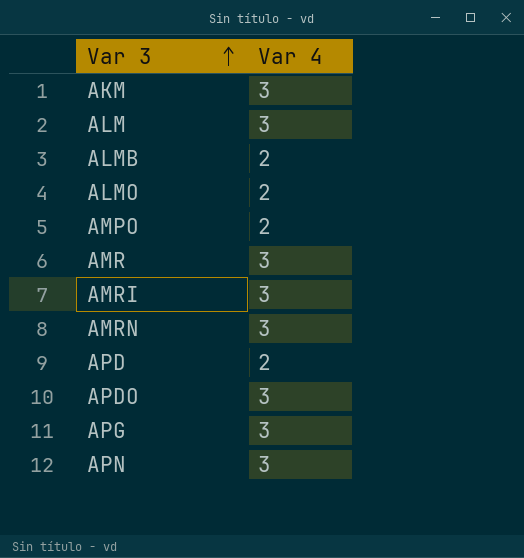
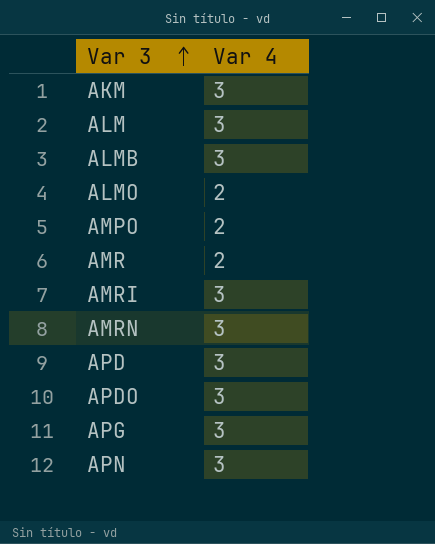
ALMB | Var 4: 2 -> 3
AMR | Var 4: 3 -> 2
APD | Var 4: 2 -> 3

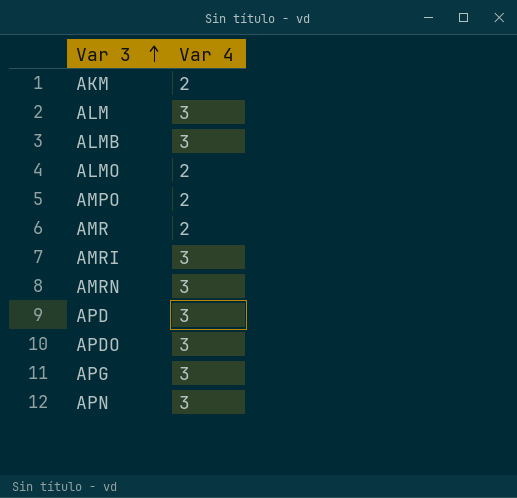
AKM | Var 4: 3 -> 2

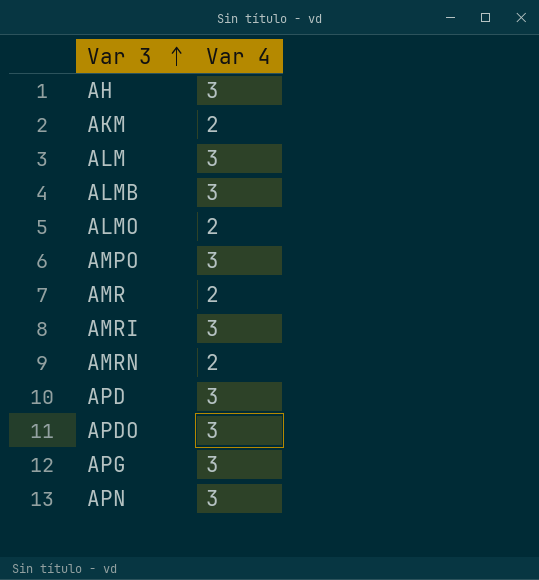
row AH: none -> 3
AMPO | Var 4: 2 -> 3
AMRN | Var 4: 3 -> 2

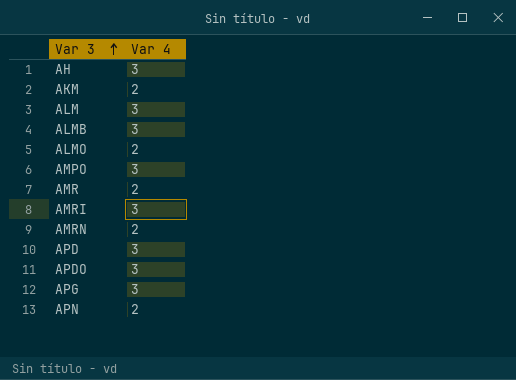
APN | Var 4: 3 -> 2

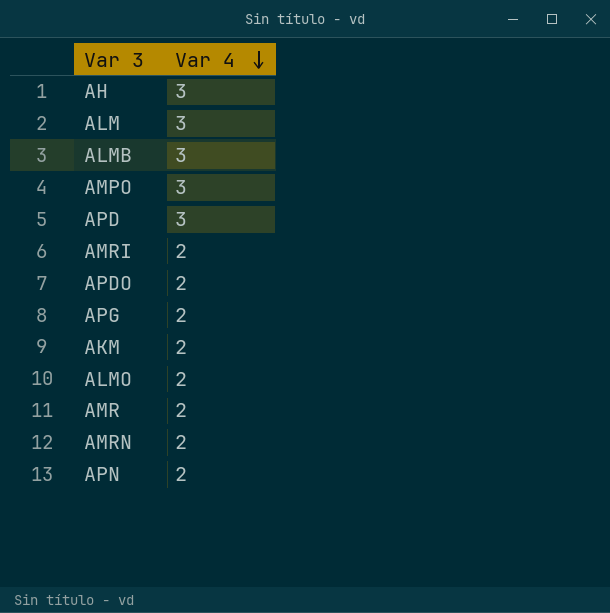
row order: Var 3 ascending -> Var 4 descending
AMRI | Var 4: 3 -> 2
APDO | Var 4: 3 -> 2
APG | Var 4: 3 -> 2

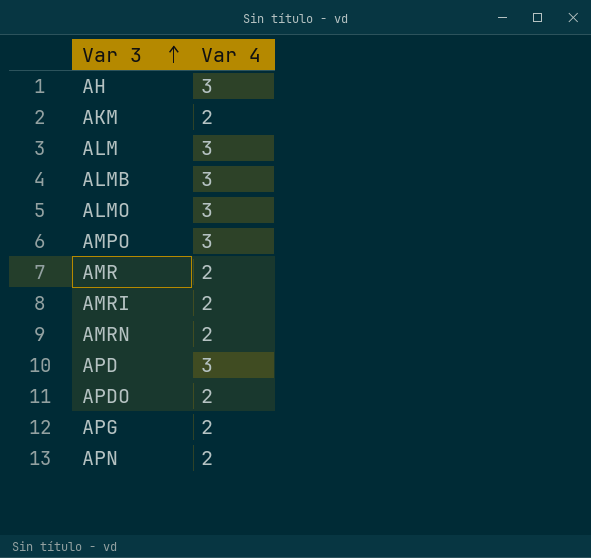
row order: Var 4 descending -> Var 3 ascending
ALMO | Var 4: 2 -> 3

